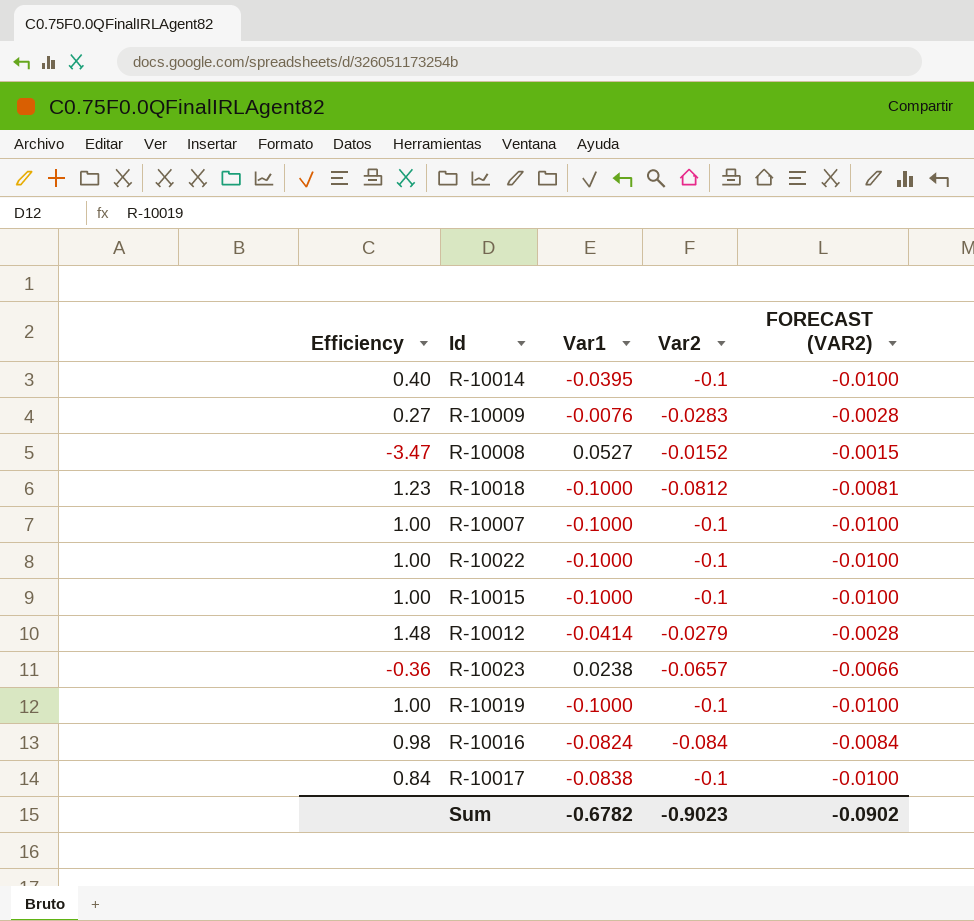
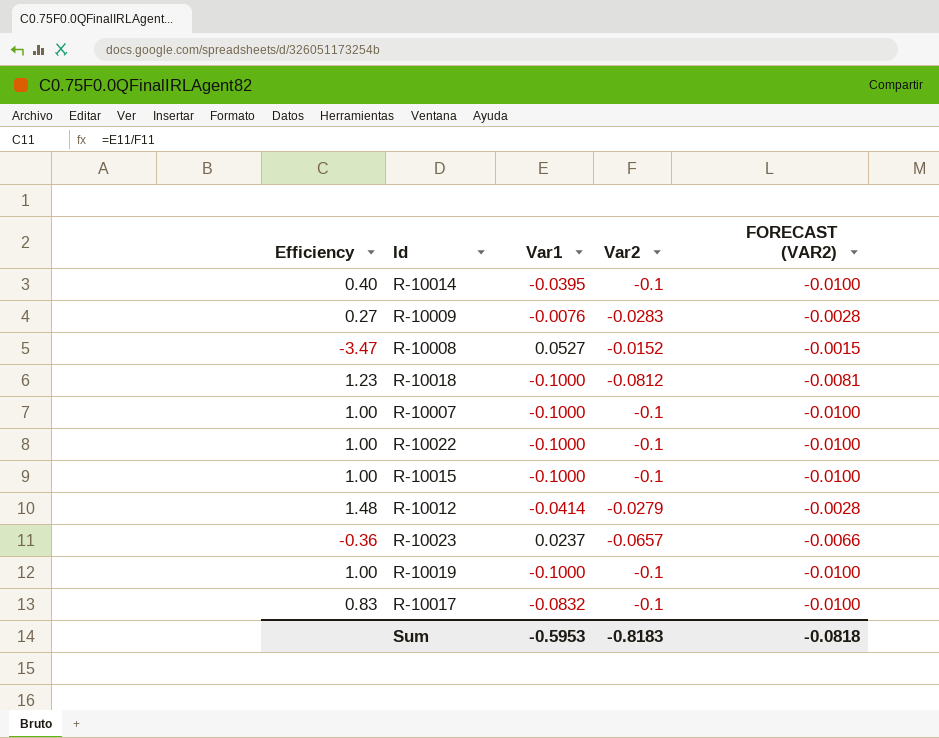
row R-10016: 0.98 | -0.0824 | -0.084 | -0.0084 -> none
R-10023 | Var1: 0.0238 -> 0.0237
R-10017 | Efficiency: 0.84 -> 0.83
R-10017 | Var1: -0.0838 -> -0.0832
Sum | Var1: -0.6782 -> -0.5953
Sum | Var2: -0.9023 -> -0.8183
Sum | FORECAST (VAR2): -0.0902 -> -0.0818

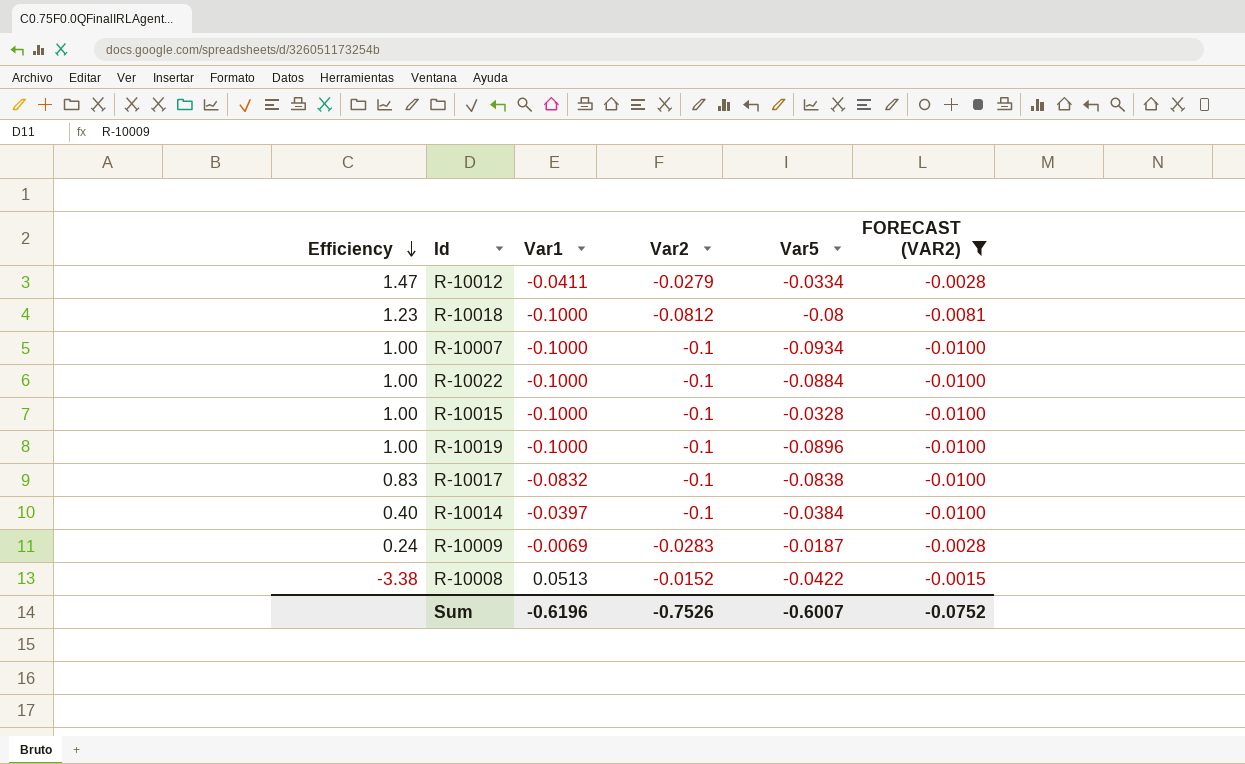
filter: none -> FORECAST (VAR2) != -0.0066
row order: none -> Efficiency descending
column Var5 | position: none -> 5
R-10012 | Efficiency: 1.48 -> 1.47
R-10012 | Var1: -0.0414 -> -0.0411
R-10014 | Var1: -0.0395 -> -0.0397
R-10009 | Efficiency: 0.27 -> 0.24
R-10009 | Var1: -0.0076 -> -0.0069
R-10008 | Efficiency: -3.47 -> -3.38
R-10008 | Var1: 0.0527 -> 0.0513
Sum | Var1: -0.5953 -> -0.6196
Sum | Var2: -0.8183 -> -0.7526
Sum | FORECAST (VAR2): -0.0818 -> -0.0752

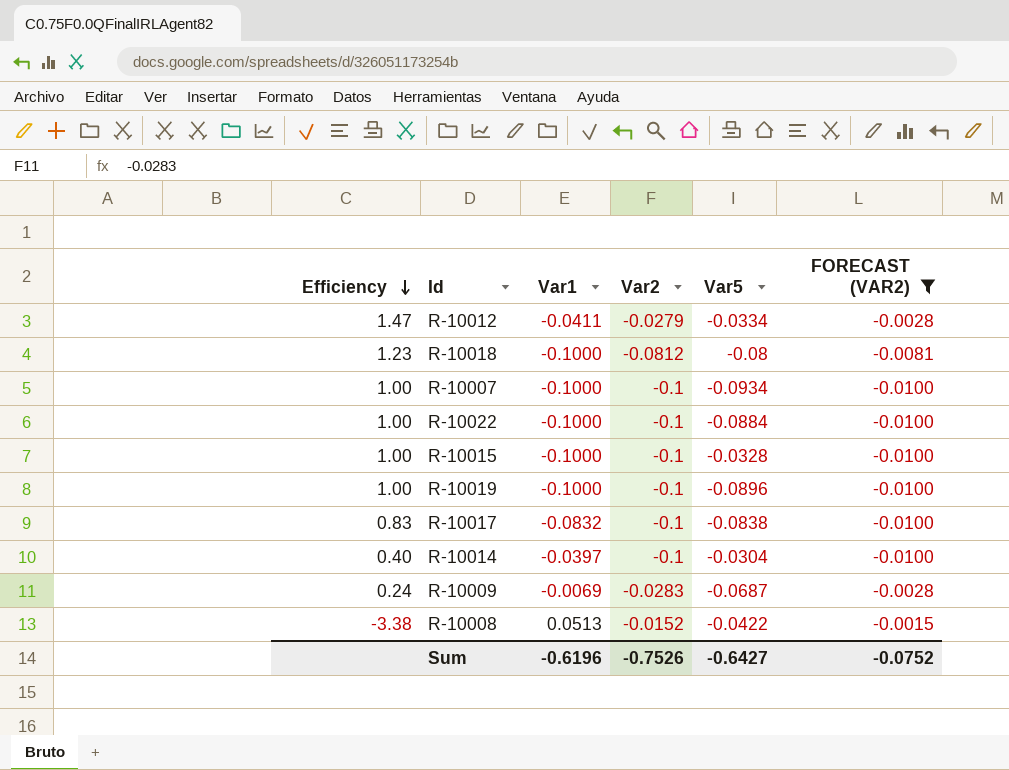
R-10014 | Var5: -0.0384 -> -0.0304
R-10009 | Var5: -0.0187 -> -0.0687
Sum | Var5: -0.6007 -> -0.6427

